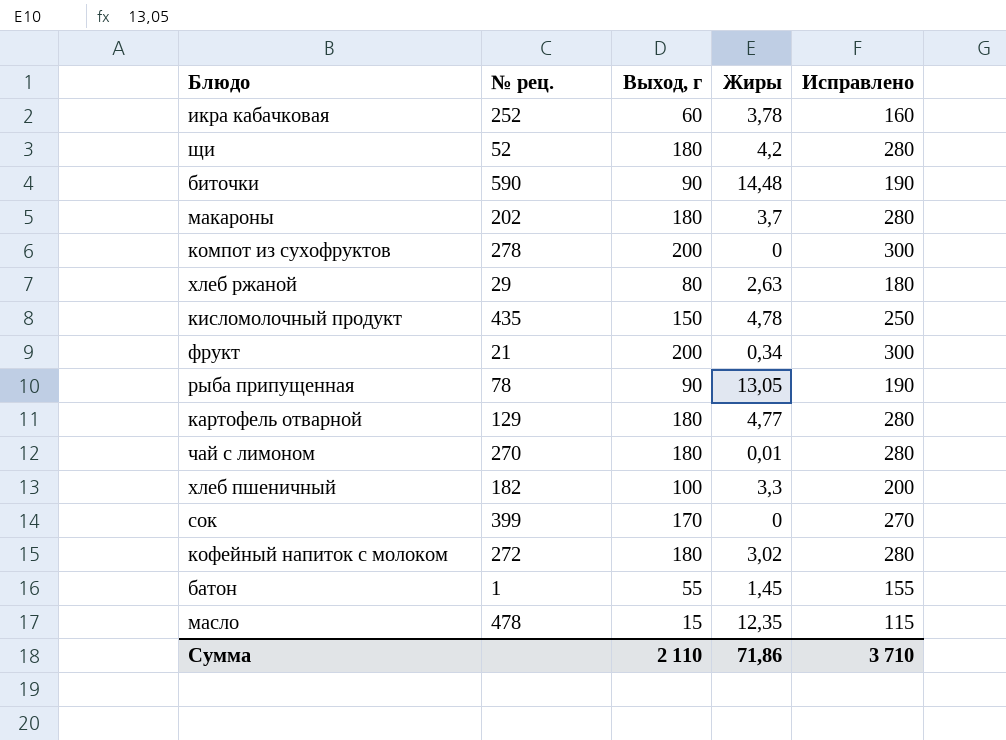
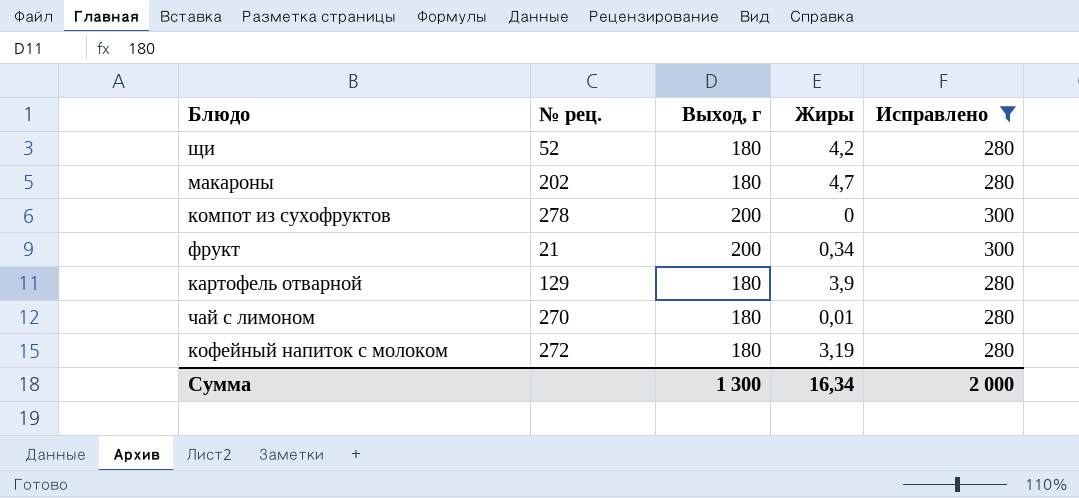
filter: none -> Исправлено >= 280
макароны | Жиры: 3,7 -> 4,7
картофель отварной | Жиры: 4,77 -> 3,9
кофейный напиток с молоком | Жиры: 3,02 -> 3,19
Сумма | Выход, г: 2 110 -> 1 300
Сумма | Жиры: 71,86 -> 16,34
Сумма | Исправлено: 3 710 -> 2 000

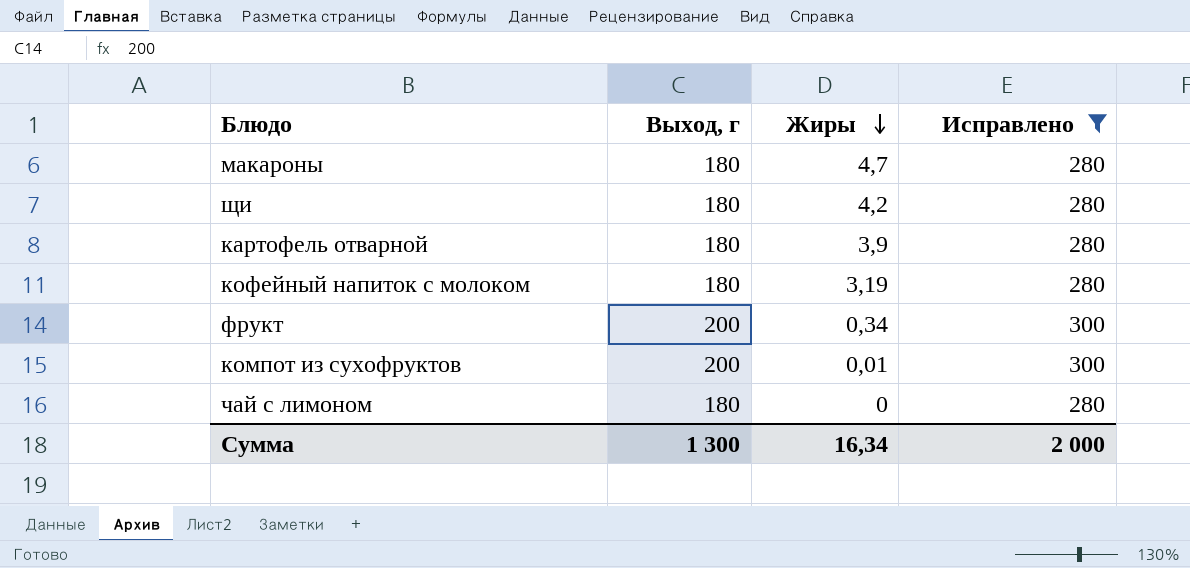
row order: none -> Жиры descending
column № рец. | position: 2 -> none
компот из сухофруктов | Жиры: 0 -> 0,01
чай с лимоном | Жиры: 0,01 -> 0

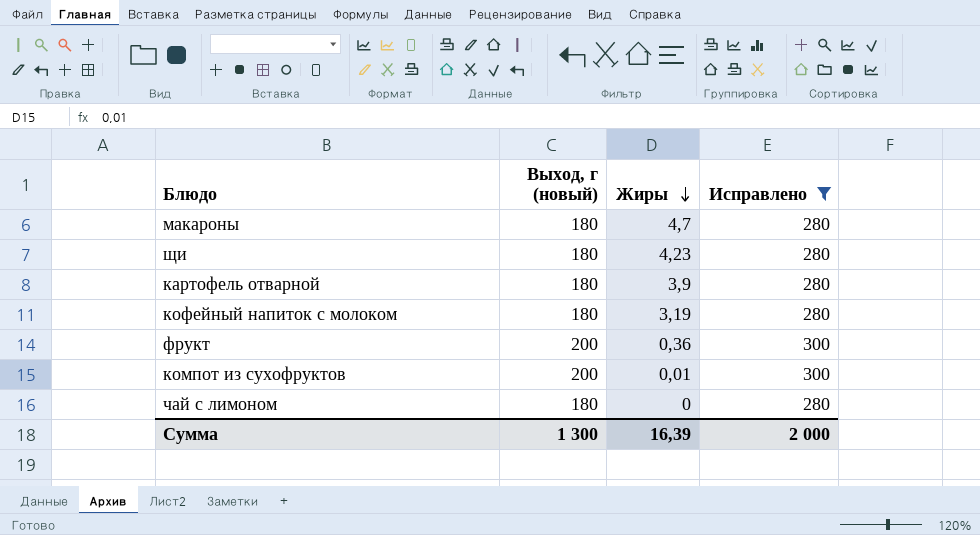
column name: Выход, г -> Выход, г (новый)
щи | Жиры: 4,2 -> 4,23
фрукт | Жиры: 0,34 -> 0,36
Сумма | Жиры: 16,34 -> 16,39

